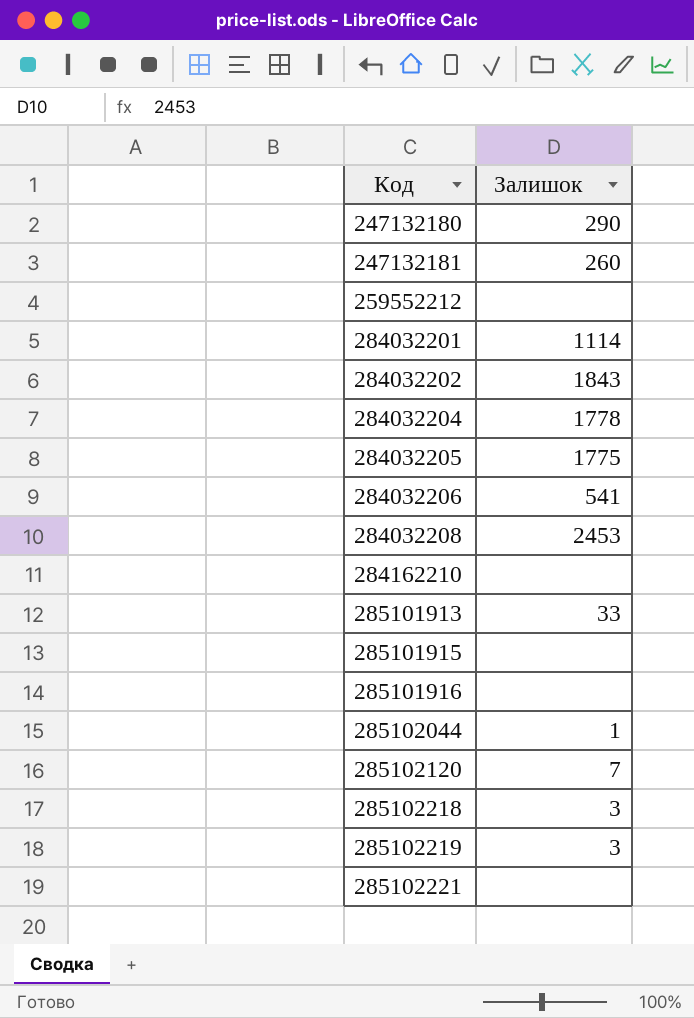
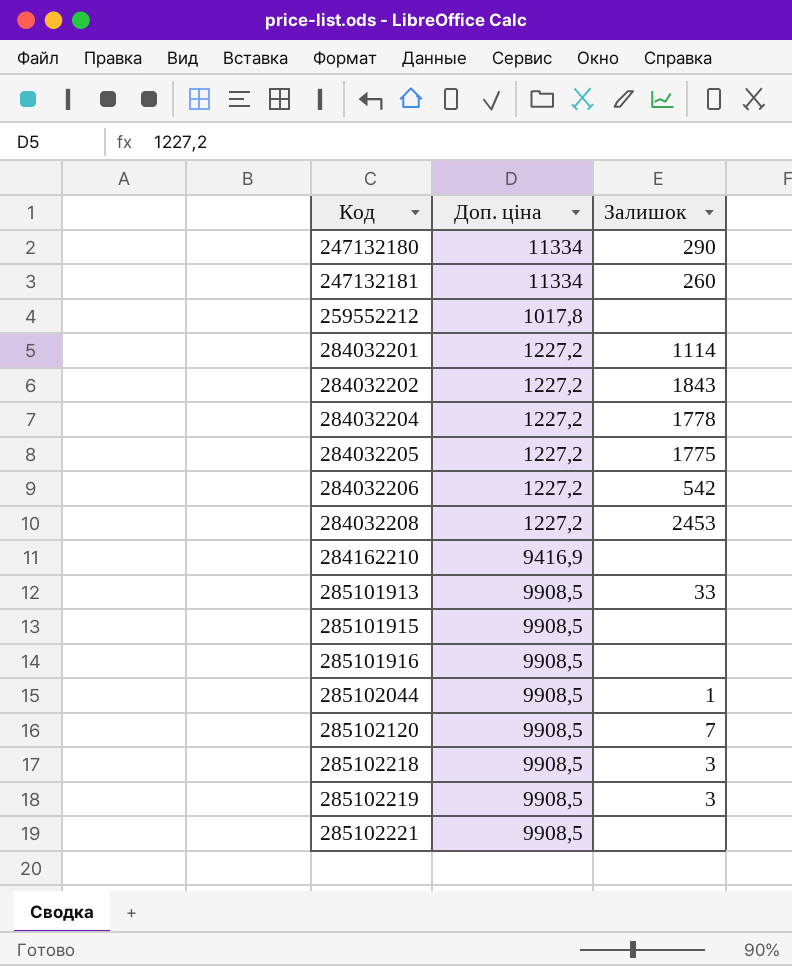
column Доп. ціна | position: none -> 2
284032206 | Залишок: 541 -> 542

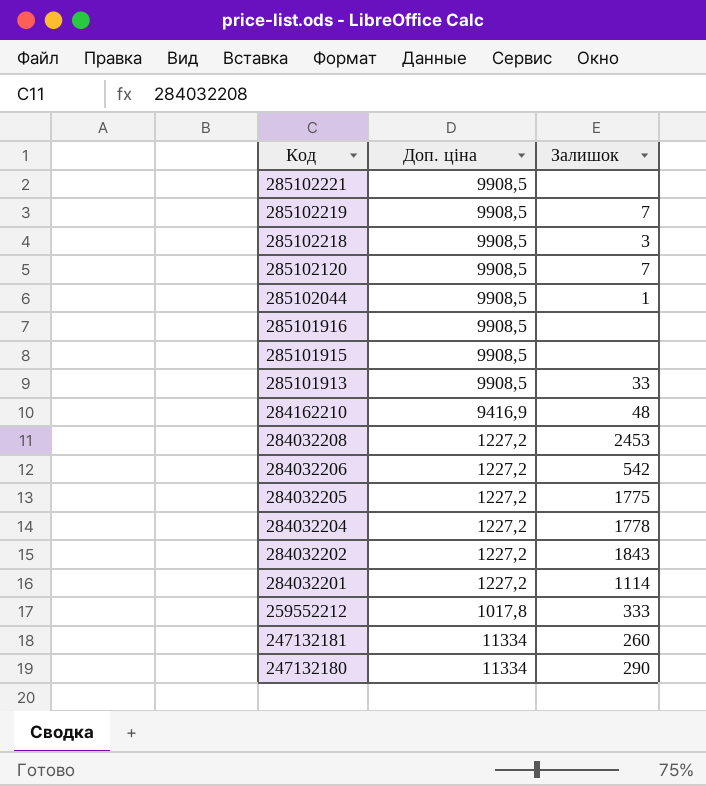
row order: Код ascending -> Код descending
285102219 | Залишок: 3 -> 7
284162210 | Залишок: none -> 48
259552212 | Залишок: none -> 333

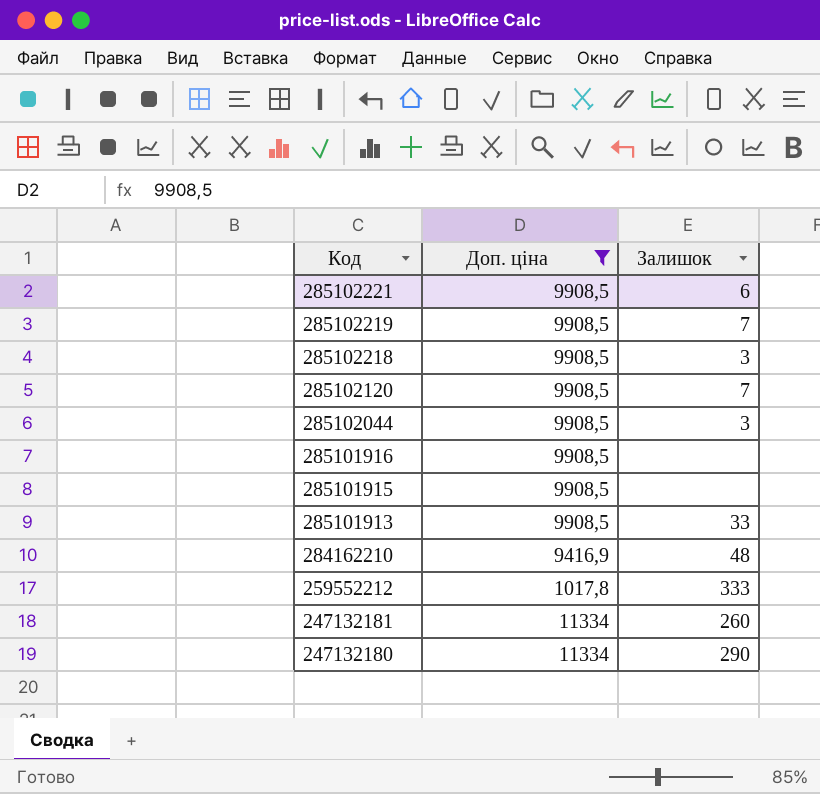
filter: none -> Доп. ціна != 1227,2
285102221 | Залишок: none -> 6
285102044 | Залишок: 1 -> 3

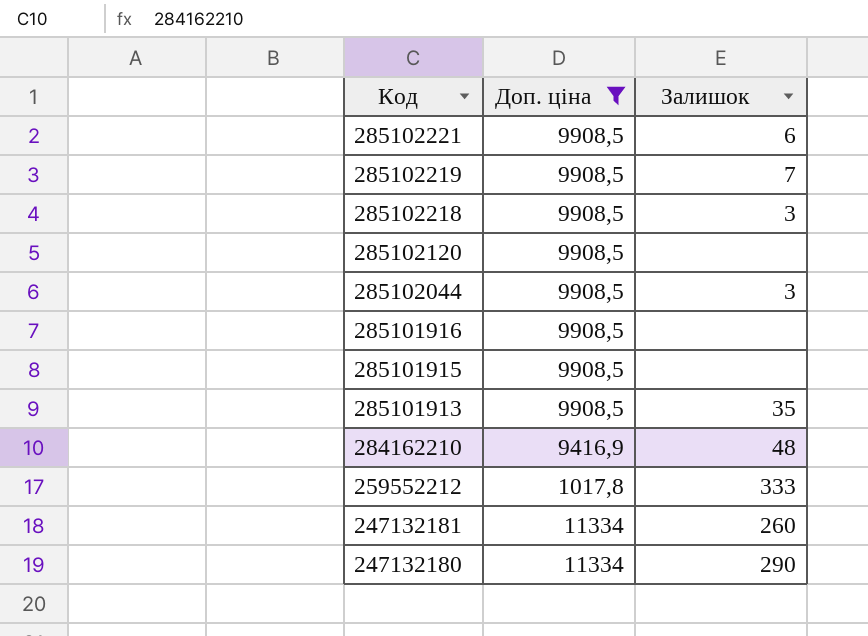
285102120 | Залишок: 7 -> none
285101913 | Залишок: 33 -> 35

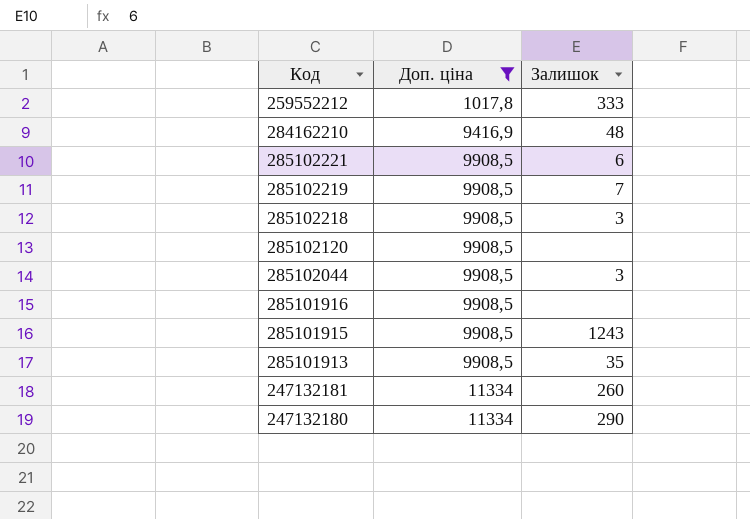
row order: Код descending -> Доп. ціна ascending
285101915 | Залишок: none -> 1243

